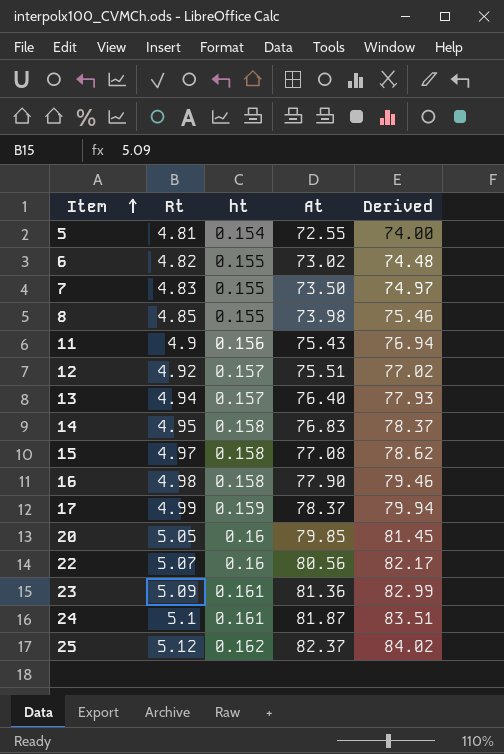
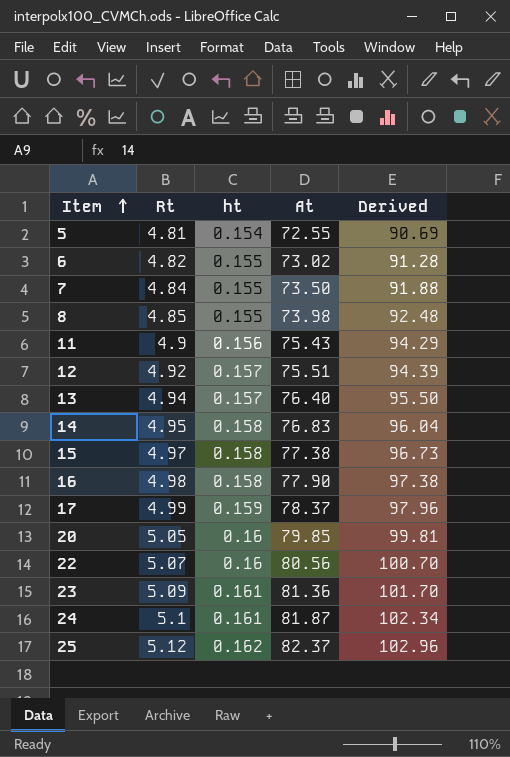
column Derived | formula: [At] * 1.02 -> [At] * 1.25
7 | Rt: 4.83 -> 4.84
15 | At: 77.08 -> 77.38

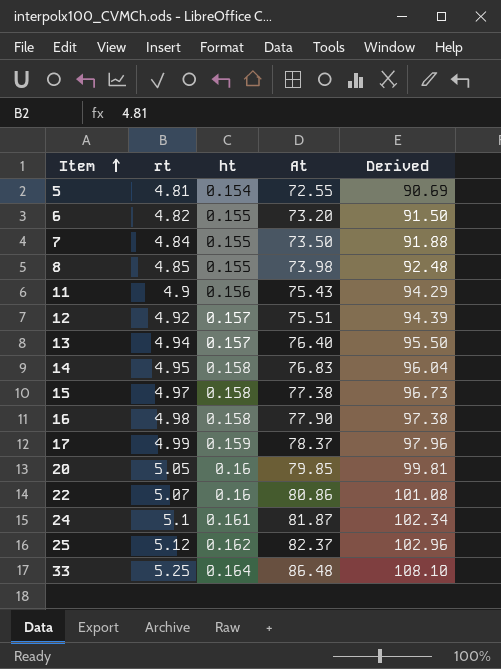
column name: Rt -> rt
row 23: 5.09 | 0.161 | 81.36 | 101.70 -> none
6 | At: 73.02 -> 73.20
6 | Derived: 91.28 -> 91.50
22 | At: 80.56 -> 80.86
22 | Derived: 100.70 -> 101.08
row 33: none -> 5.25 | 0.164 | 86.48 | 108.10

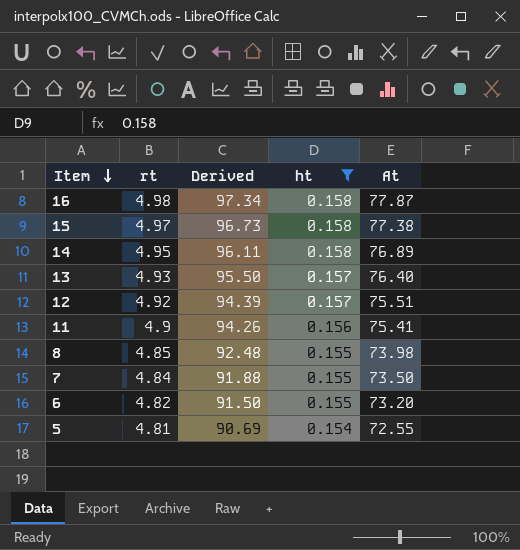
filter: none -> ht <= 0.158
row order: Item ascending -> Item descending
column Derived | position: 5 -> 3
16 | Derived: 97.38 -> 97.34
16 | At: 77.90 -> 77.87
14 | Derived: 96.04 -> 96.11
14 | At: 76.83 -> 76.89
13 | rt: 4.94 -> 4.93
11 | Derived: 94.29 -> 94.26
11 | At: 75.43 -> 75.41

